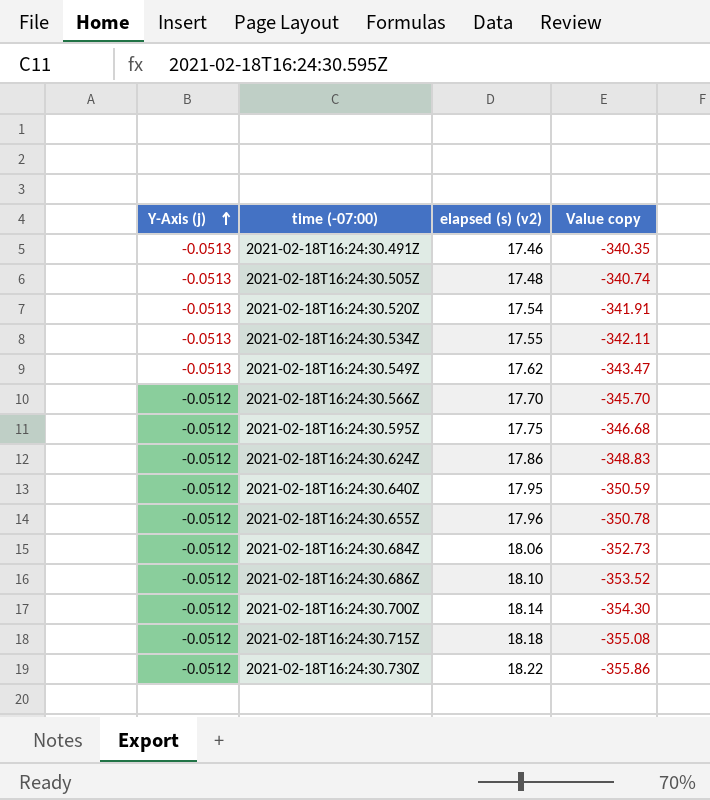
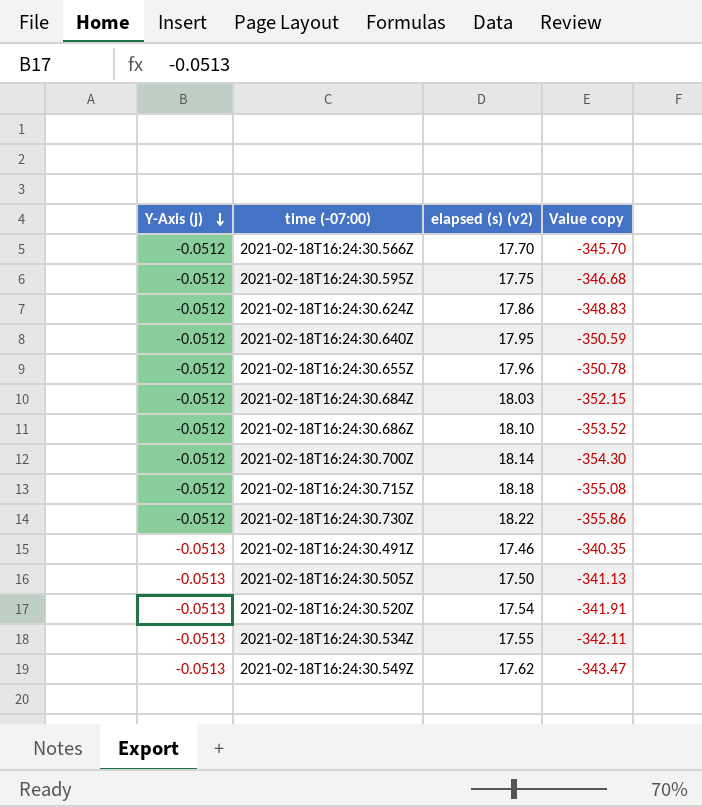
row order: Y-Axis (j) ascending -> Y-Axis (j) descending
2021-02-18T16:24:30.684Z | elapsed (s) (v2): 18.06 -> 18.03
2021-02-18T16:24:30.684Z | Value copy: -352.73 -> -352.15
2021-02-18T16:24:30.505Z | elapsed (s) (v2): 17.48 -> 17.50
2021-02-18T16:24:30.505Z | Value copy: -340.74 -> -341.13

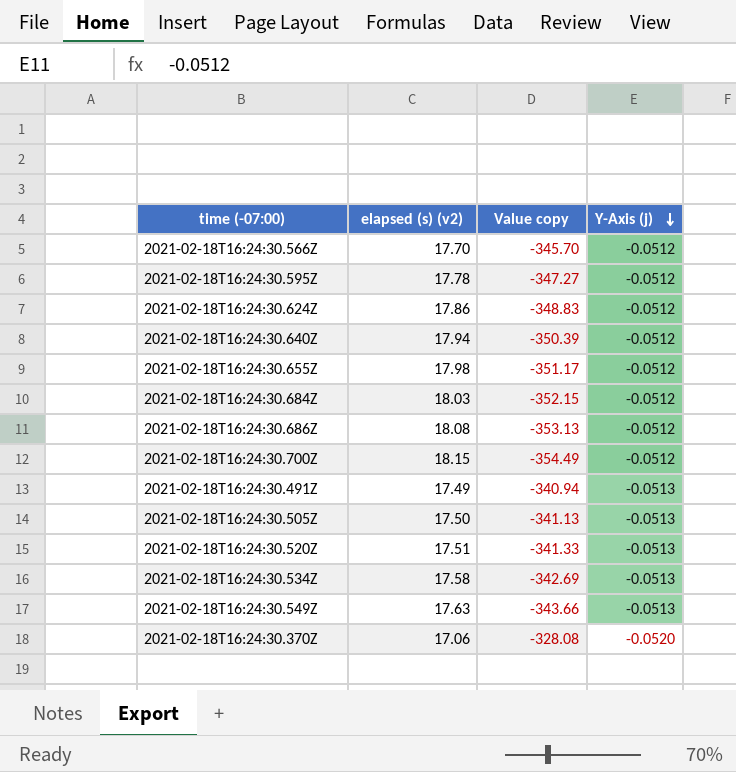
column Y-Axis (j) | position: 1 -> 4
row 2021-02-18T16:24:30.715Z: -0.0512 | 18.18 | -355.08 -> none
row 2021-02-18T16:24:30.730Z: -0.0512 | 18.22 | -355.86 -> none
2021-02-18T16:24:30.595Z | elapsed (s) (v2): 17.75 -> 17.78
2021-02-18T16:24:30.595Z | Value copy: -346.68 -> -347.27
2021-02-18T16:24:30.640Z | elapsed (s) (v2): 17.95 -> 17.94
2021-02-18T16:24:30.640Z | Value copy: -350.59 -> -350.39
2021-02-18T16:24:30.655Z | elapsed (s) (v2): 17.96 -> 17.98
2021-02-18T16:24:30.655Z | Value copy: -350.78 -> -351.17
2021-02-18T16:24:30.686Z | elapsed (s) (v2): 18.10 -> 18.08
2021-02-18T16:24:30.686Z | Value copy: -353.52 -> -353.13
2021-02-18T16:24:30.700Z | elapsed (s) (v2): 18.14 -> 18.15
2021-02-18T16:24:30.700Z | Value copy: -354.30 -> -354.49
2021-02-18T16:24:30.491Z | elapsed (s) (v2): 17.46 -> 17.49
2021-02-18T16:24:30.491Z | Value copy: -340.35 -> -340.94
2021-02-18T16:24:30.520Z | elapsed (s) (v2): 17.54 -> 17.51
2021-02-18T16:24:30.520Z | Value copy: -341.91 -> -341.33
2021-02-18T16:24:30.534Z | elapsed (s) (v2): 17.55 -> 17.58
2021-02-18T16:24:30.534Z | Value copy: -342.11 -> -342.69
2021-02-18T16:24:30.549Z | elapsed (s) (v2): 17.62 -> 17.63
2021-02-18T16:24:30.549Z | Value copy: -343.47 -> -343.66
row 2021-02-18T16:24:30.370Z: none -> 17.06 | -328.08 | -0.0520

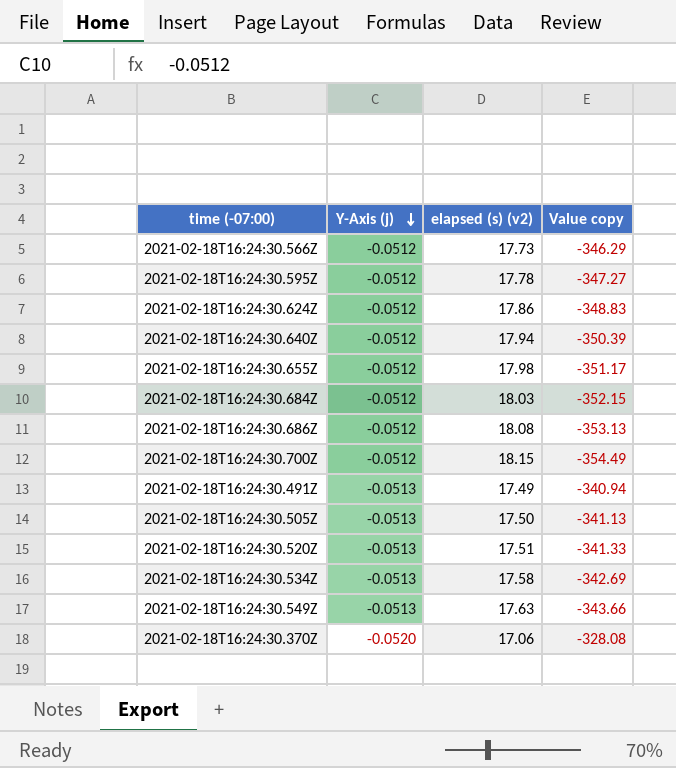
column Y-Axis (j) | position: 4 -> 2
2021-02-18T16:24:30.566Z | elapsed (s) (v2): 17.70 -> 17.73
2021-02-18T16:24:30.566Z | Value copy: -345.70 -> -346.29

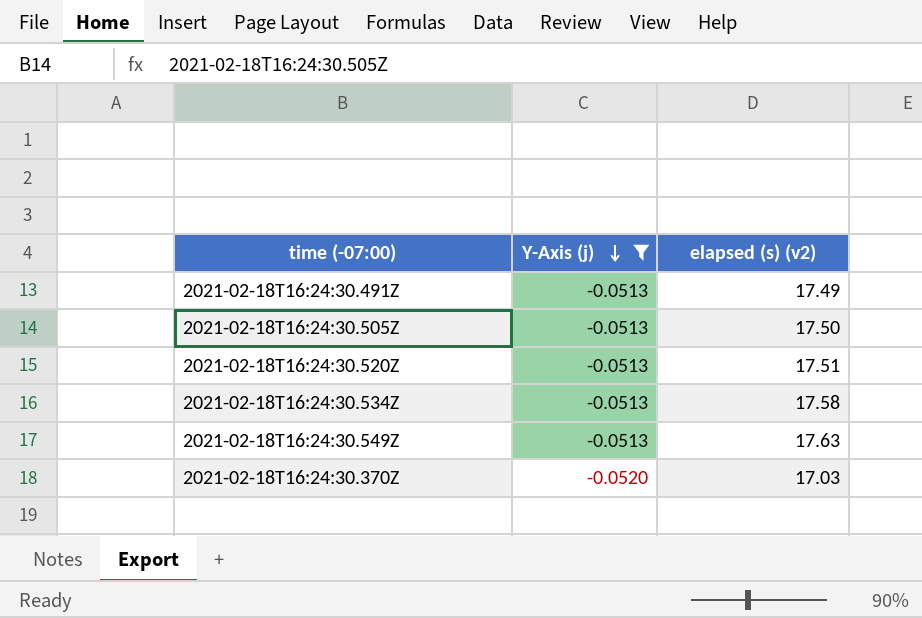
filter: none -> Y-Axis (j) != -0.0512
column Value copy | formula: [elapsed (s) (v2)] / [Y-Axis (j)] -> none
2021-02-18T16:24:30.370Z | elapsed (s) (v2): 17.06 -> 17.03

